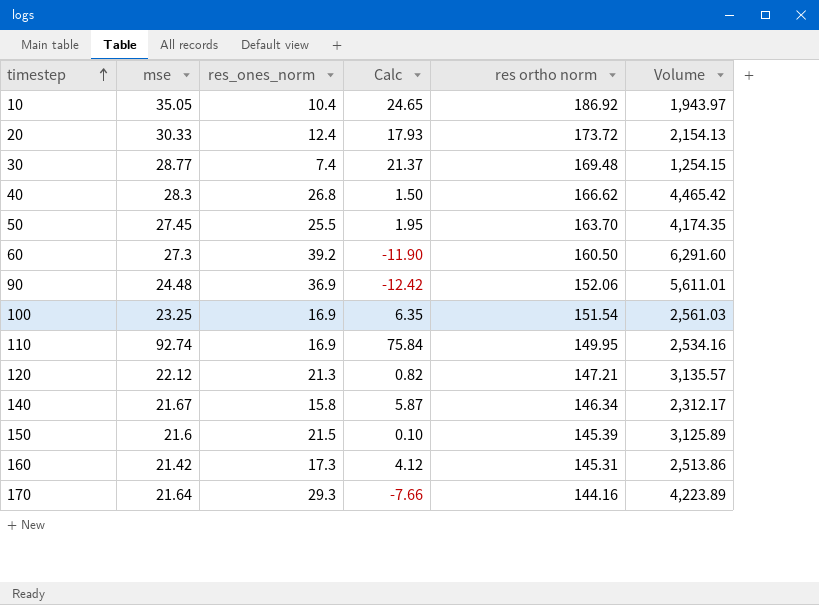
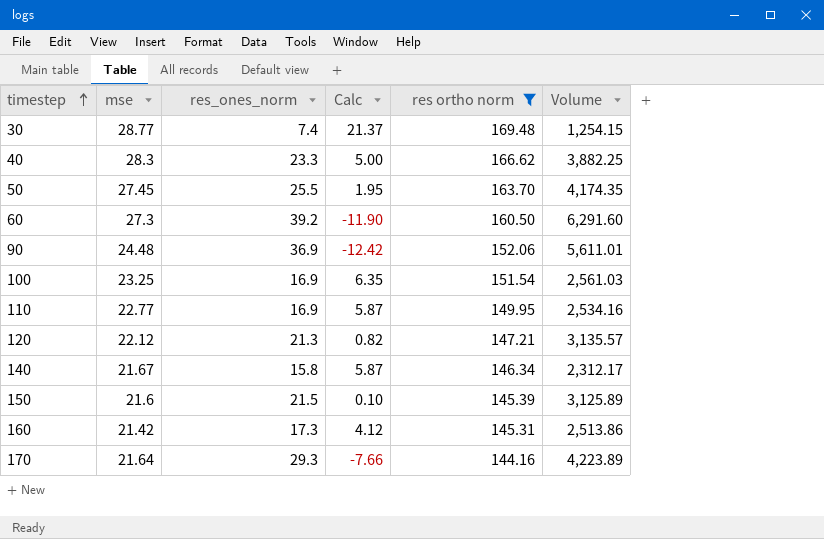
filter: none -> res ortho norm <= 169.48
40 | res_ones_norm: 26.8 -> 23.3
40 | Calc: 1.50 -> 5.00
40 | Volume: 4,465.42 -> 3,882.25
110 | mse: 92.74 -> 22.77
110 | Calc: 75.84 -> 5.87

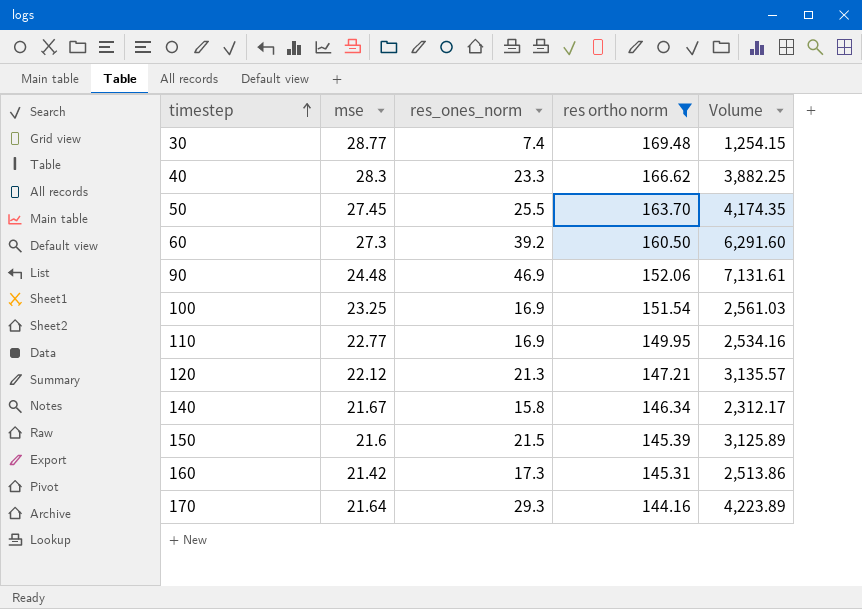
column Calc | formula: [mse] - [res_ones_norm] -> none
90 | res_ones_norm: 36.9 -> 46.9
90 | Volume: 5,611.01 -> 7,131.61

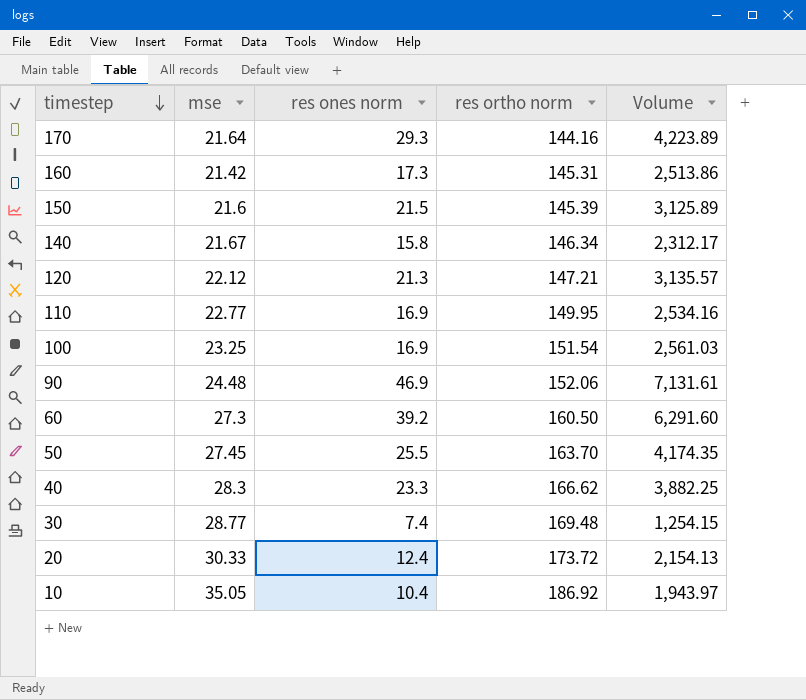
filter: res ortho norm <= 169.48 -> none
row order: timestep ascending -> timestep descending
column name: res_ones_norm -> res ones norm

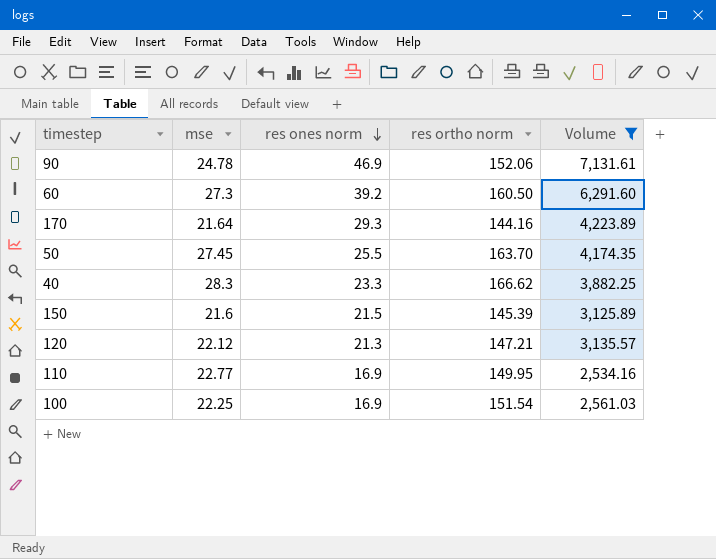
filter: none -> Volume >= 2,534.16
row order: timestep descending -> res ones norm descending
90 | mse: 24.48 -> 24.78
100 | mse: 23.25 -> 22.25

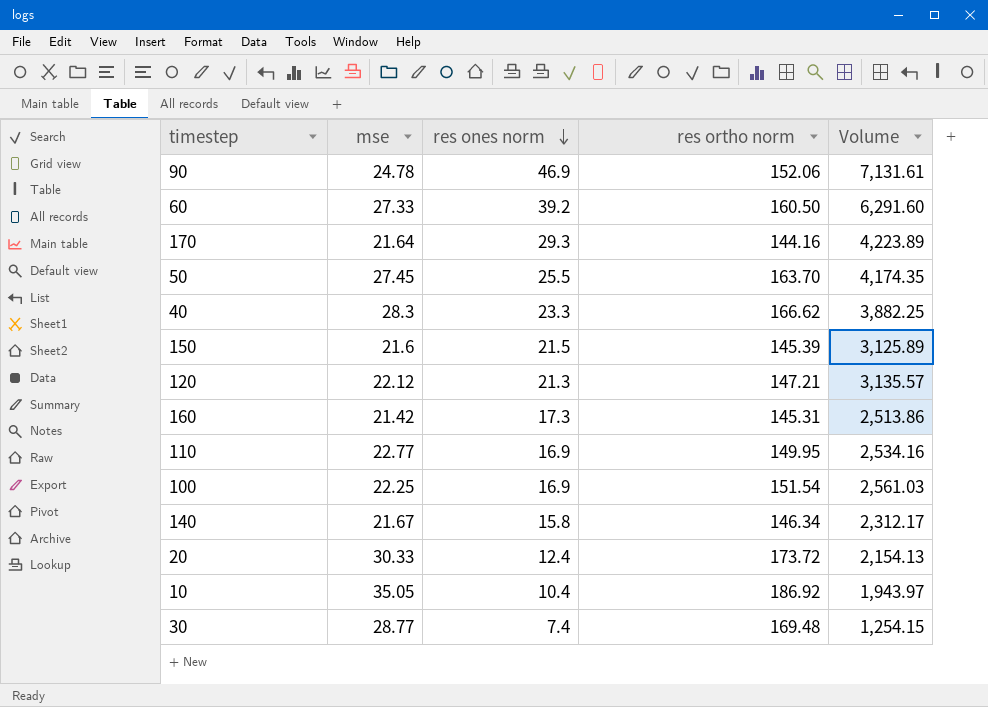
filter: Volume >= 2,534.16 -> none
60 | mse: 27.3 -> 27.33

